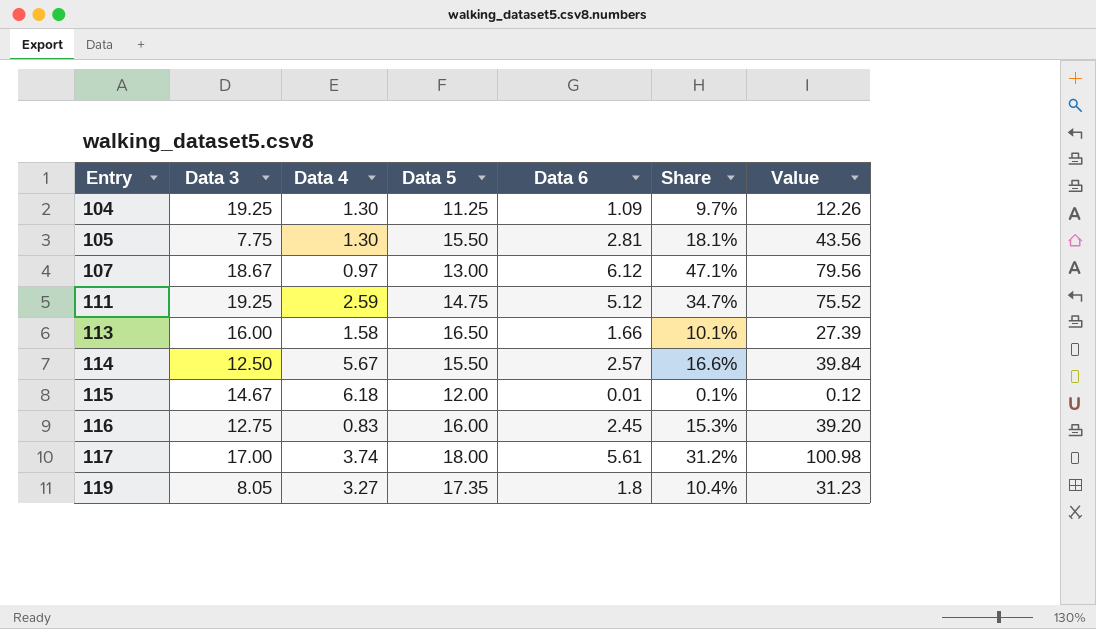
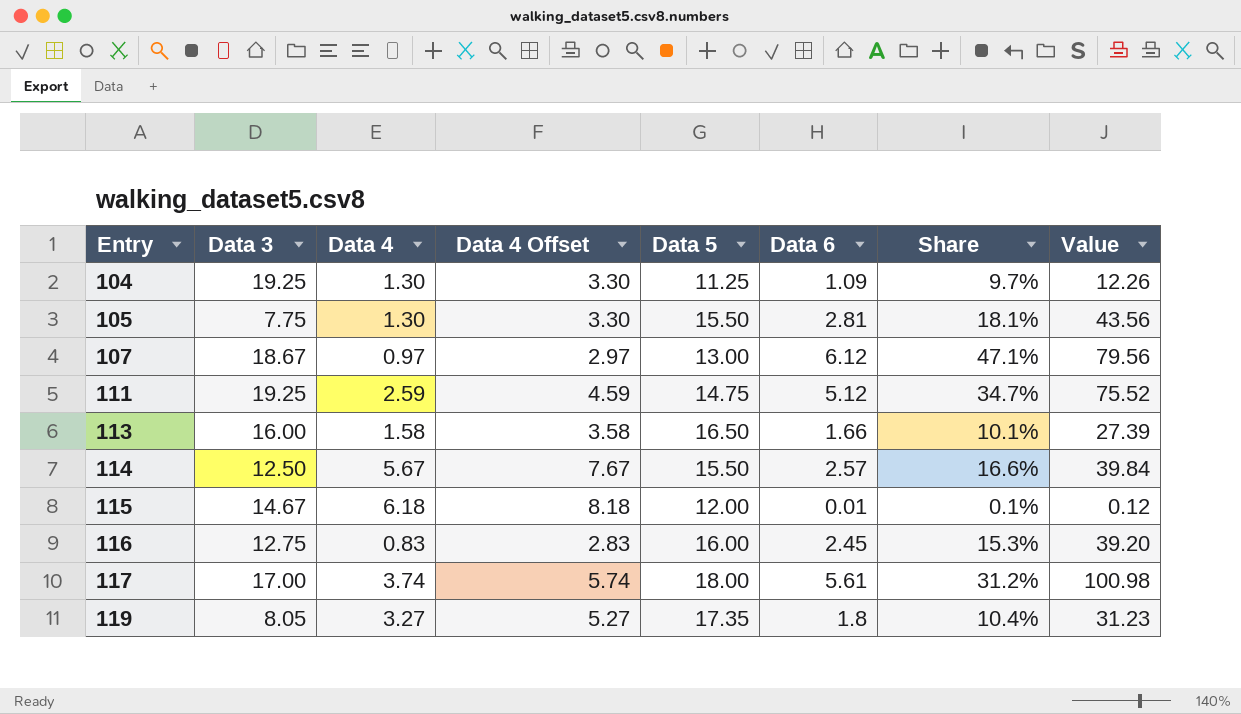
column Data 4 Offset | formula: none -> [Data 4] + 2

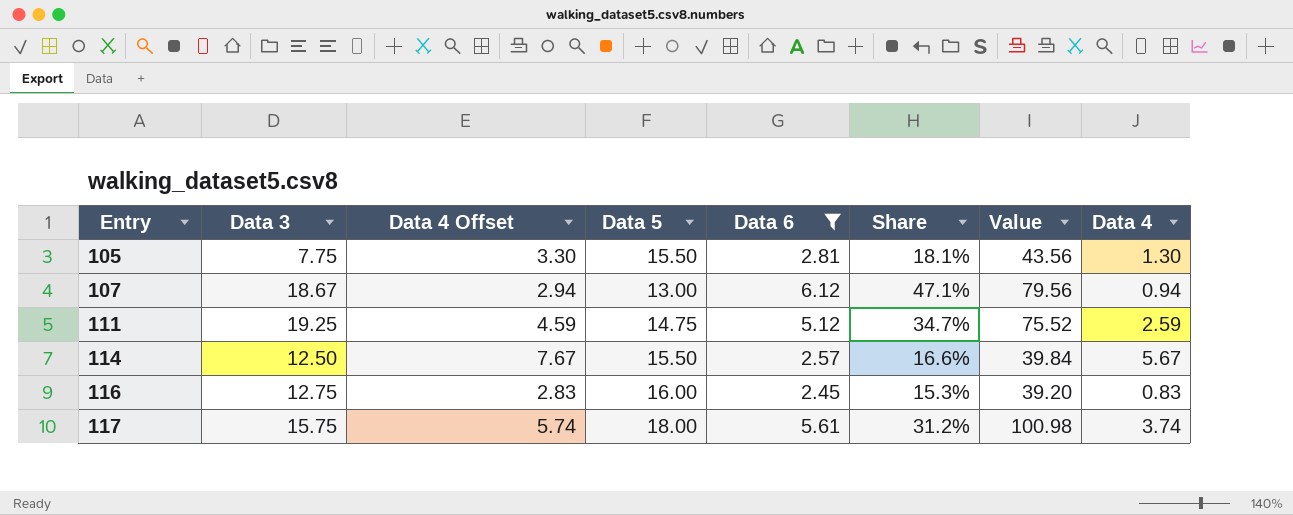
filter: none -> Data 6 >= 2.45
column Data 4 | position: 3 -> 8
107 | Data 4 Offset: 2.97 -> 2.94
107 | Data 4: 0.97 -> 0.94
117 | Data 3: 17.00 -> 15.75

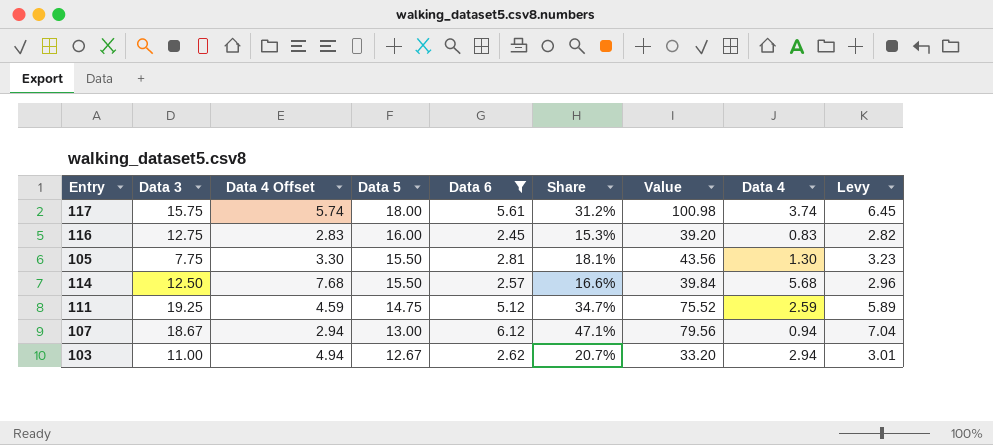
row order: Entry ascending -> Data 5 descending
column Levy | formula: none -> [Data 6] * 1.15
114 | Data 4 Offset: 7.67 -> 7.68
114 | Data 4: 5.67 -> 5.68
row 103: none -> 11.00 | 4.94 | 12.67 | 2.62 | 20.7% | 33.20 | 2.94 | 3.01

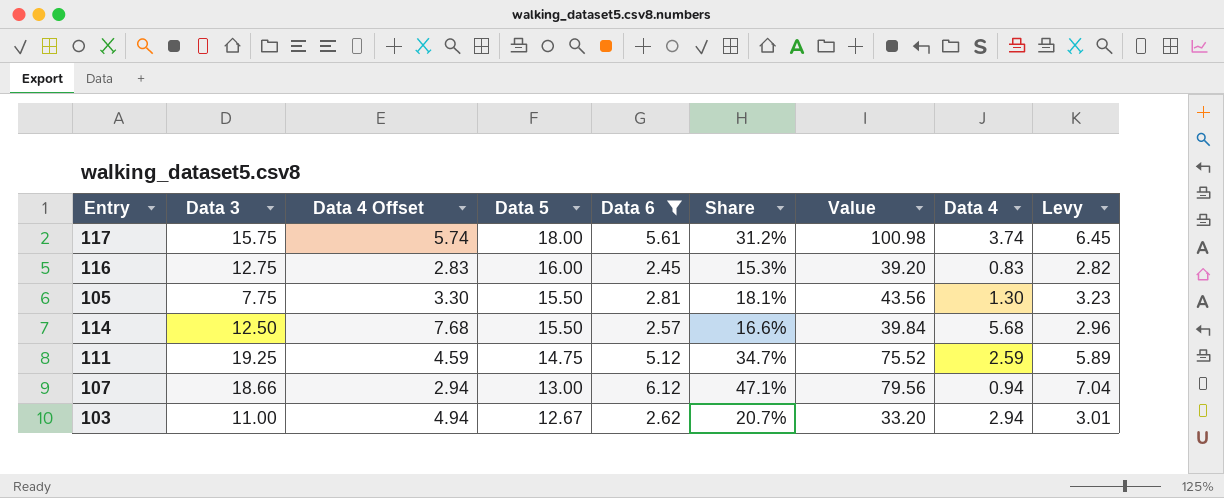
107 | Data 3: 18.67 -> 18.66

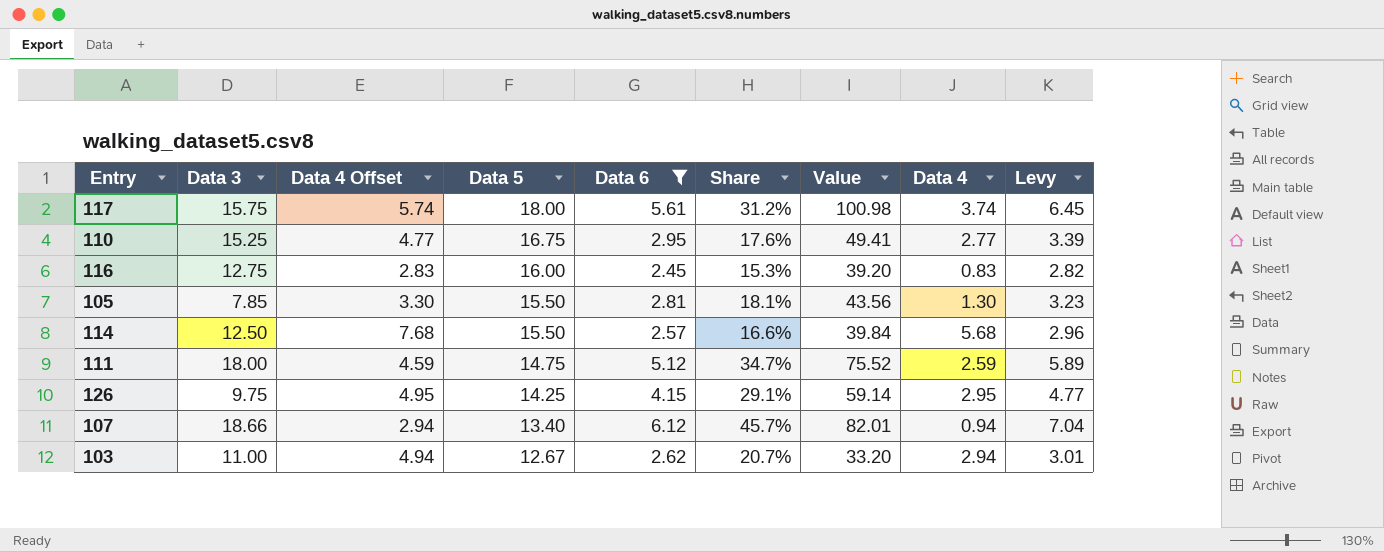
row 110: none -> 15.25 | 4.77 | 16.75 | 2.95 | 17.6% | 49.41 | 2.77 | 3.39
105 | Data 3: 7.75 -> 7.85
111 | Data 3: 19.25 -> 18.00
row 126: none -> 9.75 | 4.95 | 14.25 | 4.15 | 29.1% | 59.14 | 2.95 | 4.77
107 | Data 5: 13.00 -> 13.40
107 | Share: 47.1% -> 45.7%
107 | Value: 79.56 -> 82.01

